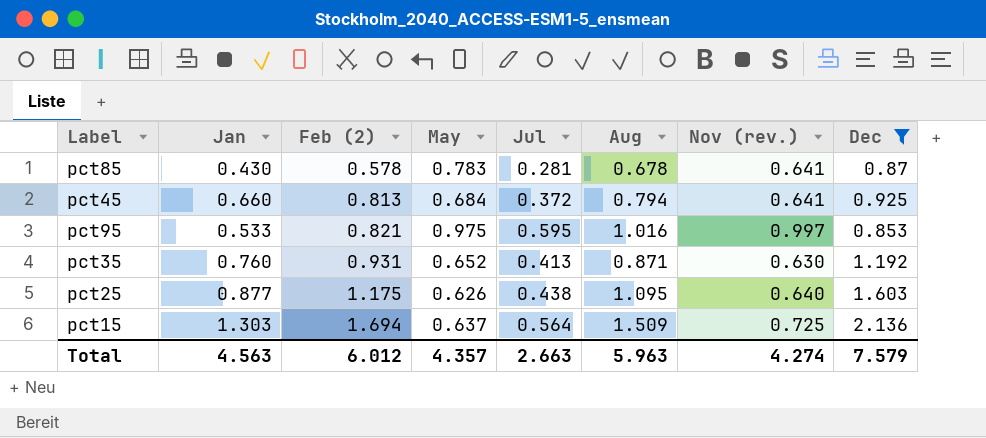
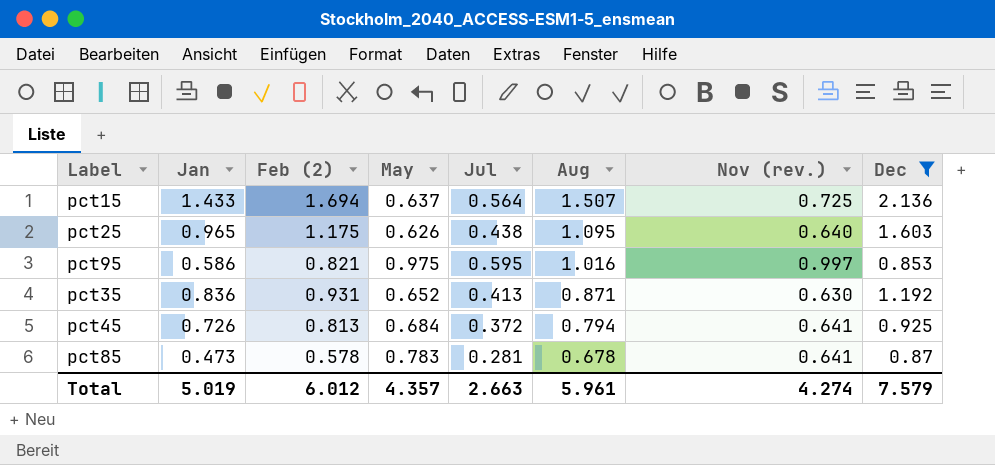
row order: Feb (2) ascending -> Aug descending
pct15 | Jan: 1.303 -> 1.433
pct15 | Aug: 1.509 -> 1.507
pct25 | Jan: 0.877 -> 0.965
pct95 | Jan: 0.533 -> 0.586
pct35 | Jan: 0.760 -> 0.836
pct45 | Jan: 0.660 -> 0.726
pct85 | Jan: 0.430 -> 0.473
Total | Jan: 4.563 -> 5.019
Total | Aug: 5.963 -> 5.961

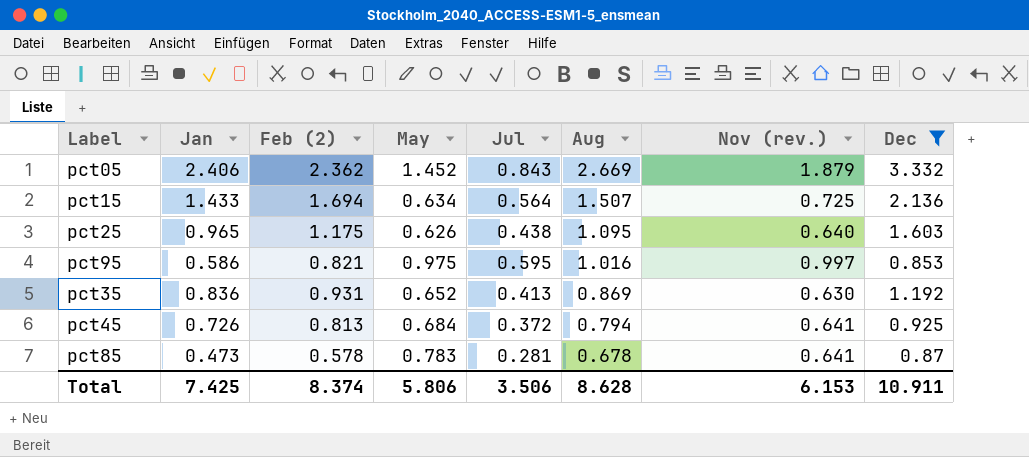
row pct05: none -> 2.406 | 2.362 | 1.452 | 0.843 | 2.669 | 1.879 | 3.332
pct15 | May: 0.637 -> 0.634
pct35 | Aug: 0.871 -> 0.869
Total | Jan: 5.019 -> 7.425
Total | Feb (2): 6.012 -> 8.374
Total | May: 4.357 -> 5.806
Total | Jul: 2.663 -> 3.506
Total | Aug: 5.961 -> 8.628
Total | Nov (rev.): 4.274 -> 6.153
Total | Dec: 7.579 -> 10.911

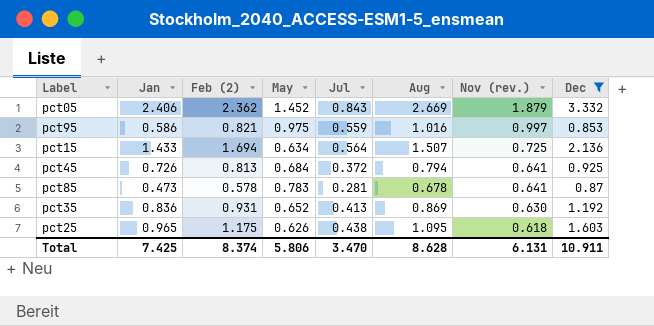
row order: Aug descending -> Nov (rev.) descending
pct95 | Jul: 0.595 -> 0.559
pct25 | Nov (rev.): 0.640 -> 0.618
Total | Jul: 3.506 -> 3.470
Total | Nov (rev.): 6.153 -> 6.131

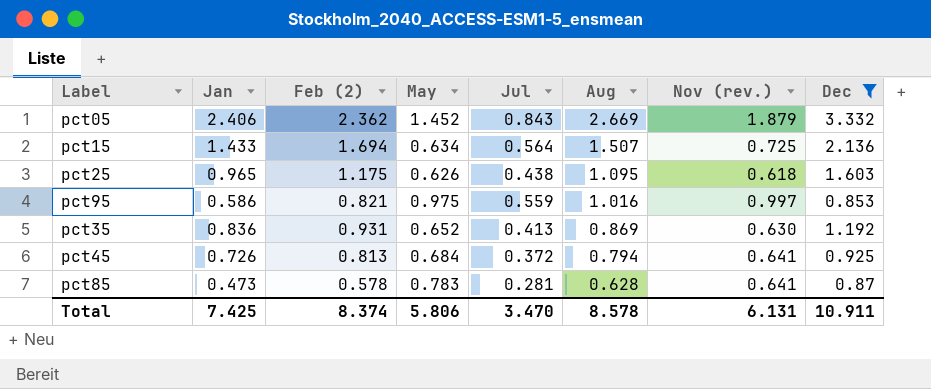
row order: Nov (rev.) descending -> Aug descending
pct85 | Aug: 0.678 -> 0.628
Total | Aug: 8.628 -> 8.578

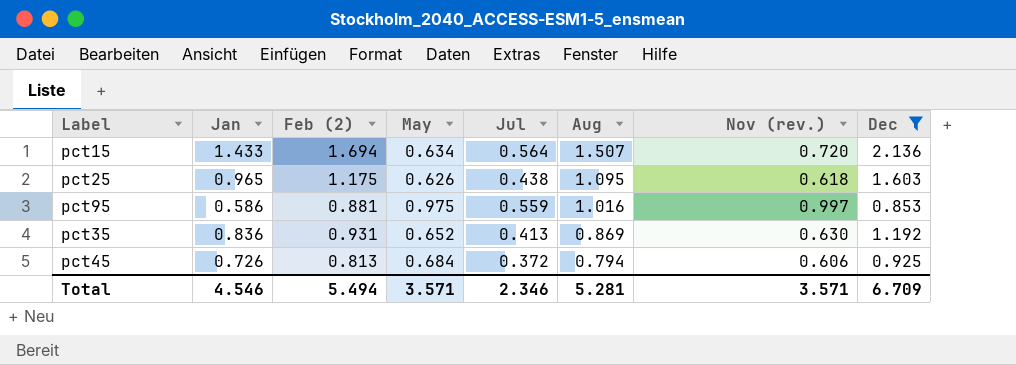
row pct05: 2.406 | 2.362 | 1.452 | 0.843 | 2.669 | 1.879 | 3.332 -> none
row pct85: 0.473 | 0.578 | 0.783 | 0.281 | 0.628 | 0.641 | 0.87 -> none
pct15 | Nov (rev.): 0.725 -> 0.720
pct95 | Feb (2): 0.821 -> 0.881
pct45 | Nov (rev.): 0.641 -> 0.606
Total | Jan: 7.425 -> 4.546
Total | Feb (2): 8.374 -> 5.494
Total | May: 5.806 -> 3.571
Total | Jul: 3.470 -> 2.346
Total | Aug: 8.578 -> 5.281
Total | Nov (rev.): 6.131 -> 3.571
Total | Dec: 10.911 -> 6.709

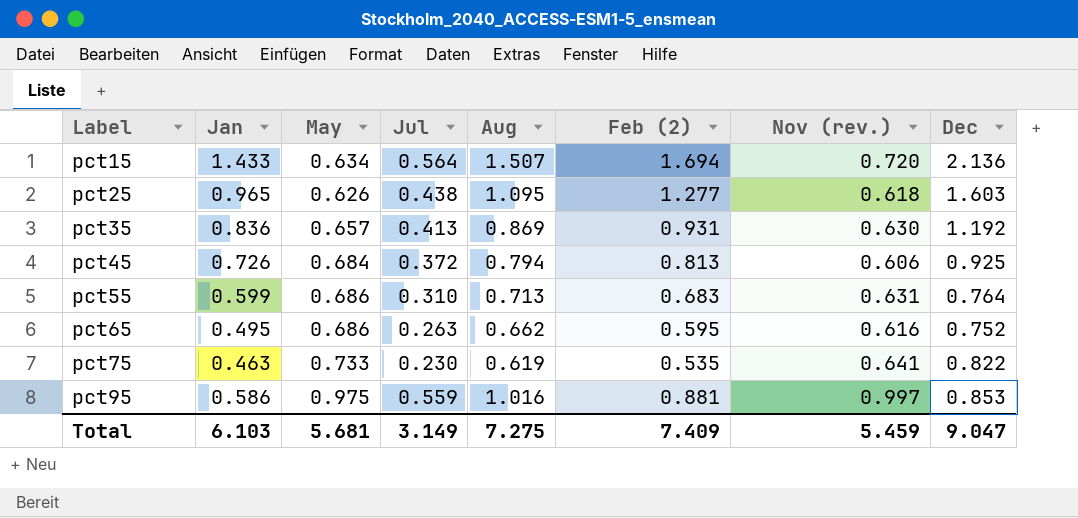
filter: Dec >= 0.853 -> none
row order: Aug descending -> Label ascending
column Feb (2) | position: 3 -> 6
pct25 | Feb (2): 1.175 -> 1.277
pct35 | May: 0.652 -> 0.657
Total | Jan: 4.546 -> 6.103
Total | May: 3.571 -> 5.681
Total | Jul: 2.346 -> 3.149
Total | Aug: 5.281 -> 7.275
Total | Feb (2): 5.494 -> 7.409
Total | Nov (rev.): 3.571 -> 5.459
Total | Dec: 6.709 -> 9.047

